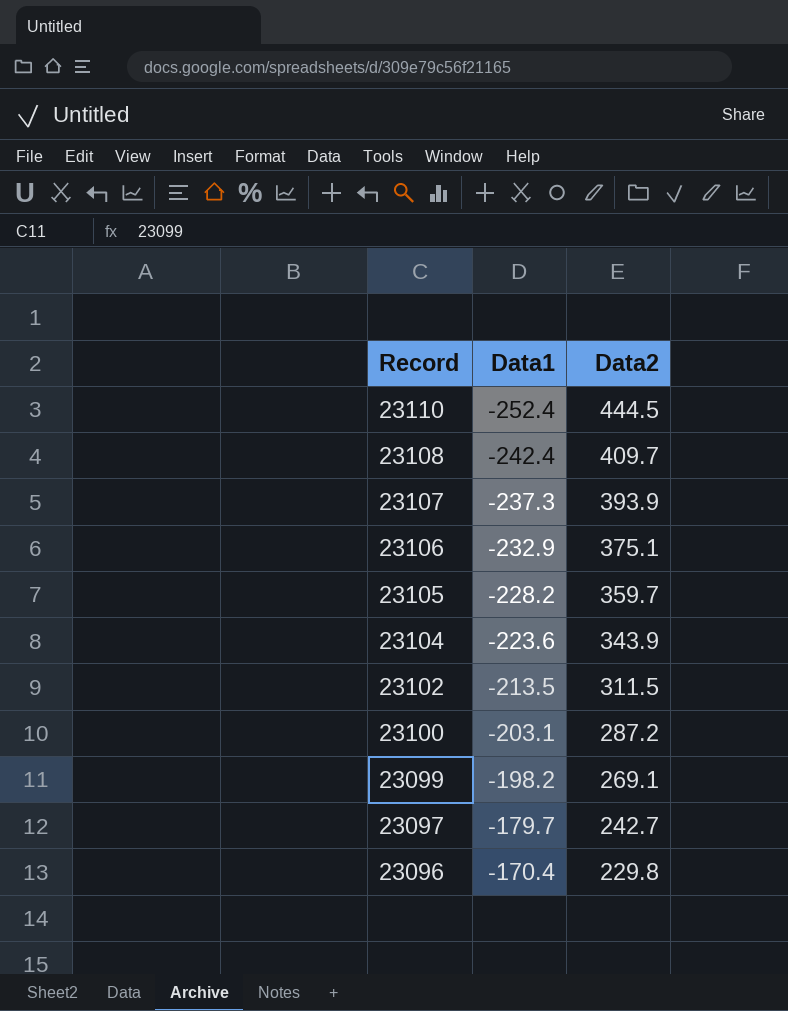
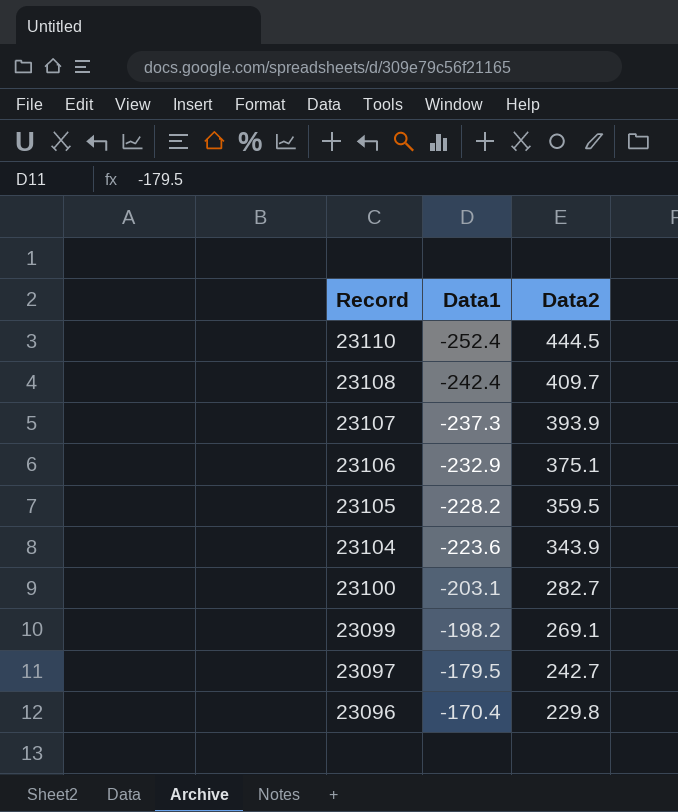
row 23102: -213.5 | 311.5 -> none
23105 | Data2: 359.7 -> 359.5
23100 | Data2: 287.2 -> 282.7
23097 | Data1: -179.7 -> -179.5

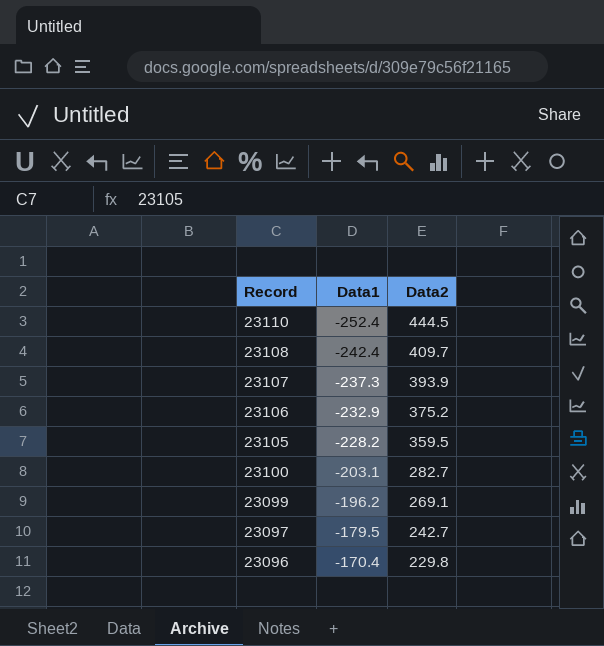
row 23104: -223.6 | 343.9 -> none
23106 | Data2: 375.1 -> 375.2
23099 | Data1: -198.2 -> -196.2

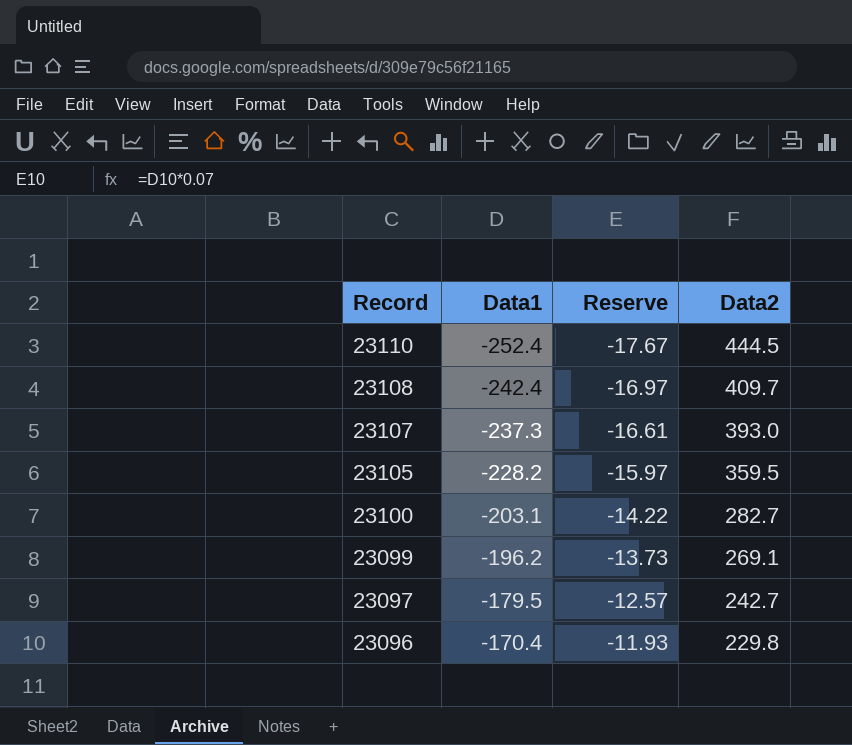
column Reserve | formula: none -> [Data1] * 0.07
row 23106: -232.9 | 375.2 -> none
23107 | Data2: 393.9 -> 393.0

